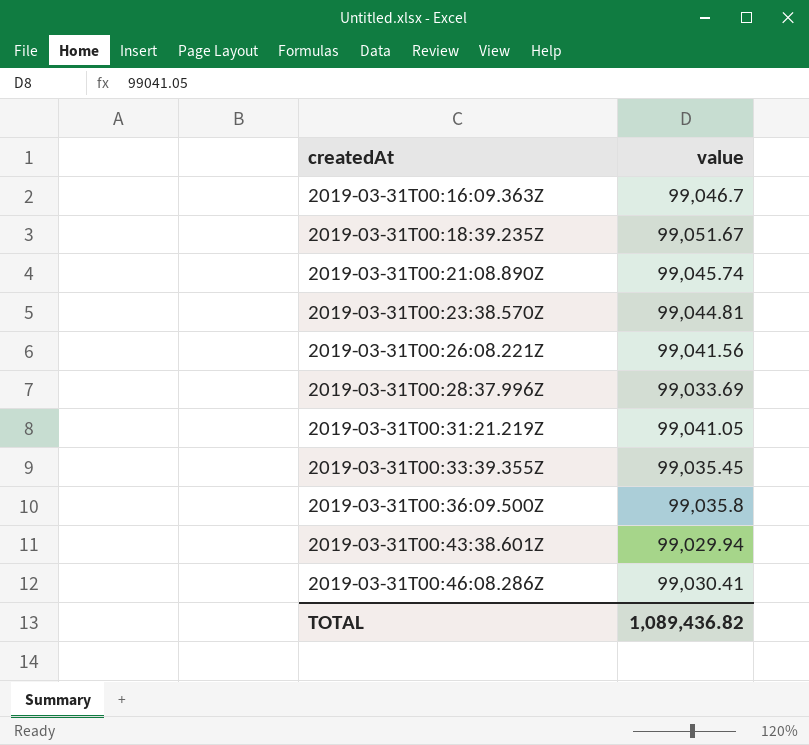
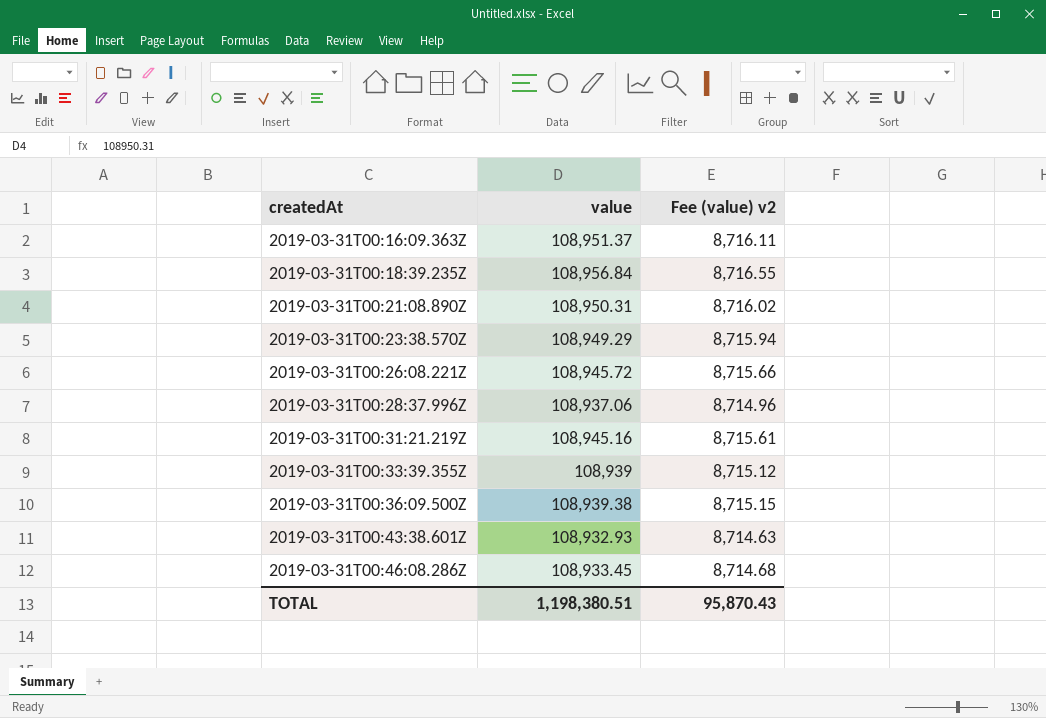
column Fee (value) v2 | formula: none -> [value] * 0.08
2019-03-31T00:16:09.363Z | value: 99,046.7 -> 108,951.37
2019-03-31T00:18:39.235Z | value: 99,051.67 -> 108,956.84
2019-03-31T00:21:08.890Z | value: 99,045.74 -> 108,950.31
2019-03-31T00:23:38.570Z | value: 99,044.81 -> 108,949.29
2019-03-31T00:26:08.221Z | value: 99,041.56 -> 108,945.72
2019-03-31T00:28:37.996Z | value: 99,033.69 -> 108,937.06
2019-03-31T00:31:21.219Z | value: 99,041.05 -> 108,945.16
2019-03-31T00:33:39.355Z | value: 99,035.45 -> 108,939
2019-03-31T00:36:09.500Z | value: 99,035.8 -> 108,939.38
2019-03-31T00:43:38.601Z | value: 99,029.94 -> 108,932.93
2019-03-31T00:46:08.286Z | value: 99,030.41 -> 108,933.45
TOTAL | value: 1,089,436.82 -> 1,198,380.51

